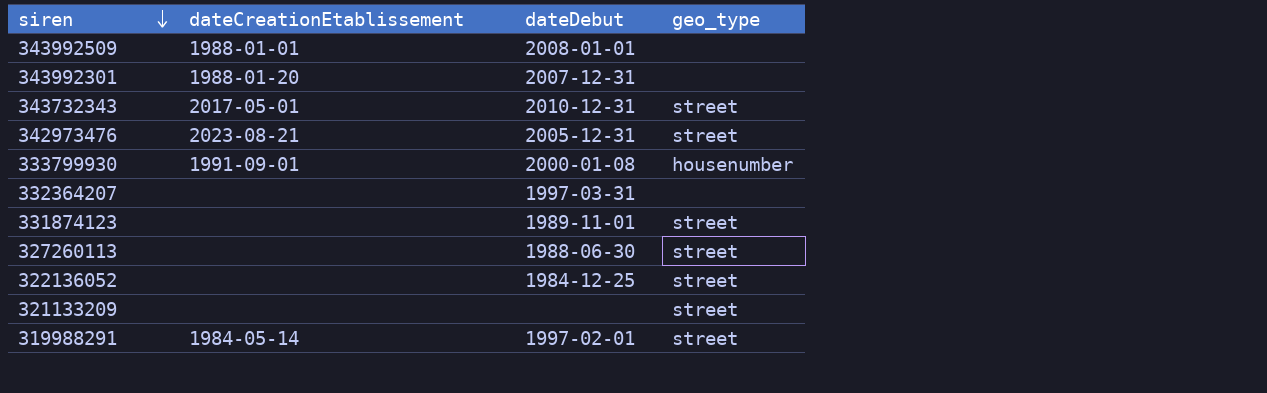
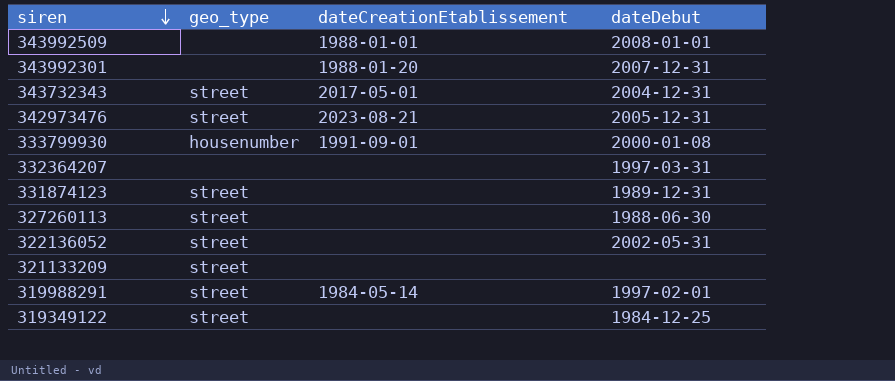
column geo_type | position: 4 -> 2
343732343 | dateDebut: 2010-12-31 -> 2004-12-31
331874123 | dateDebut: 1989-11-01 -> 1989-12-31
322136052 | dateDebut: 1984-12-25 -> 2002-05-31
row 319349122: none -> street | none | 1984-12-25

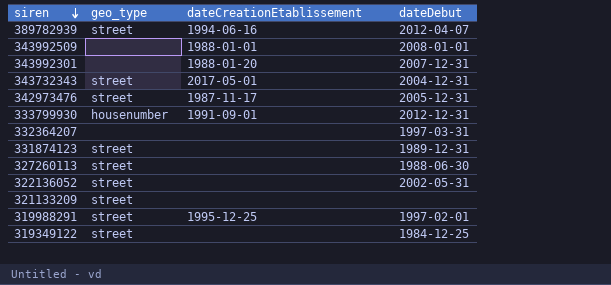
row 389782939: none -> street | 1994-06-16 | 2012-04-07
342973476 | dateCreationEtablissement: 2023-08-21 -> 1987-11-17
333799930 | dateDebut: 2000-01-08 -> 2012-12-31
319988291 | dateCreationEtablissement: 1984-05-14 -> 1995-12-25

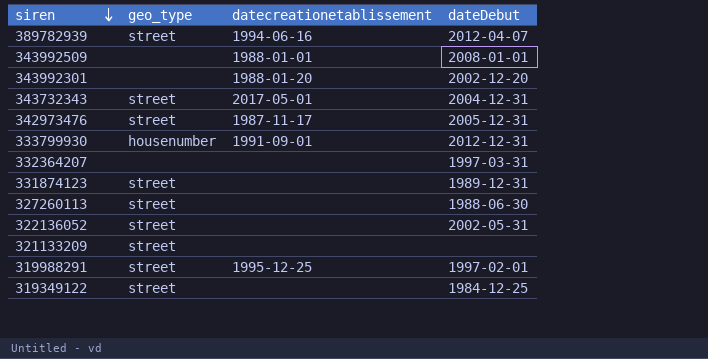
column name: dateCreationEtablissement -> datecreationetablissement
343992301 | dateDebut: 2007-12-31 -> 2002-12-20

